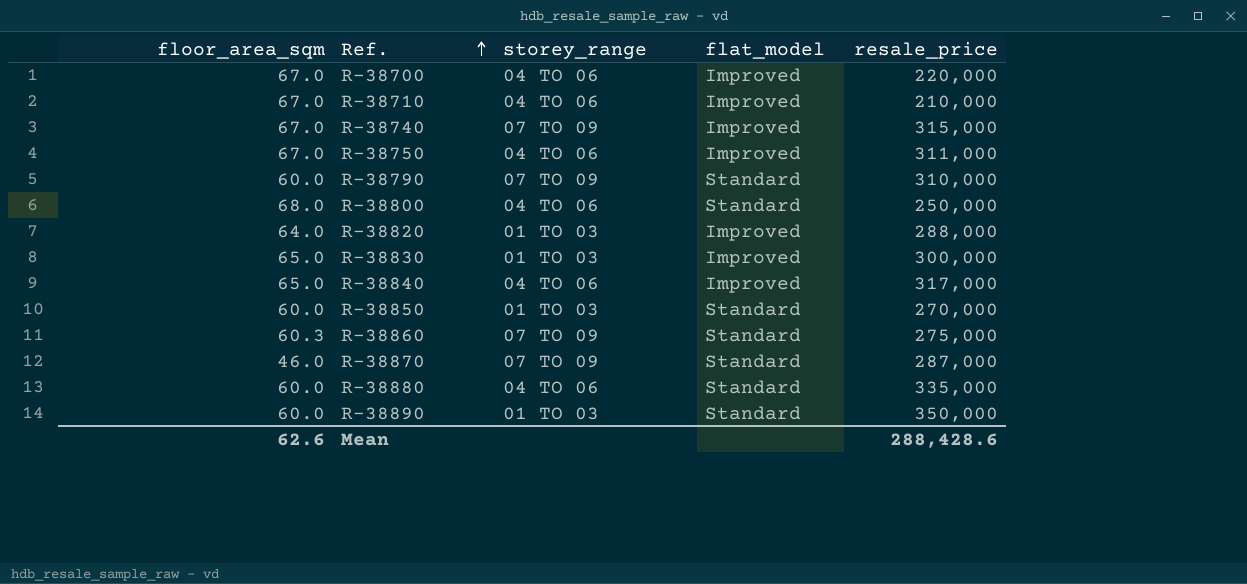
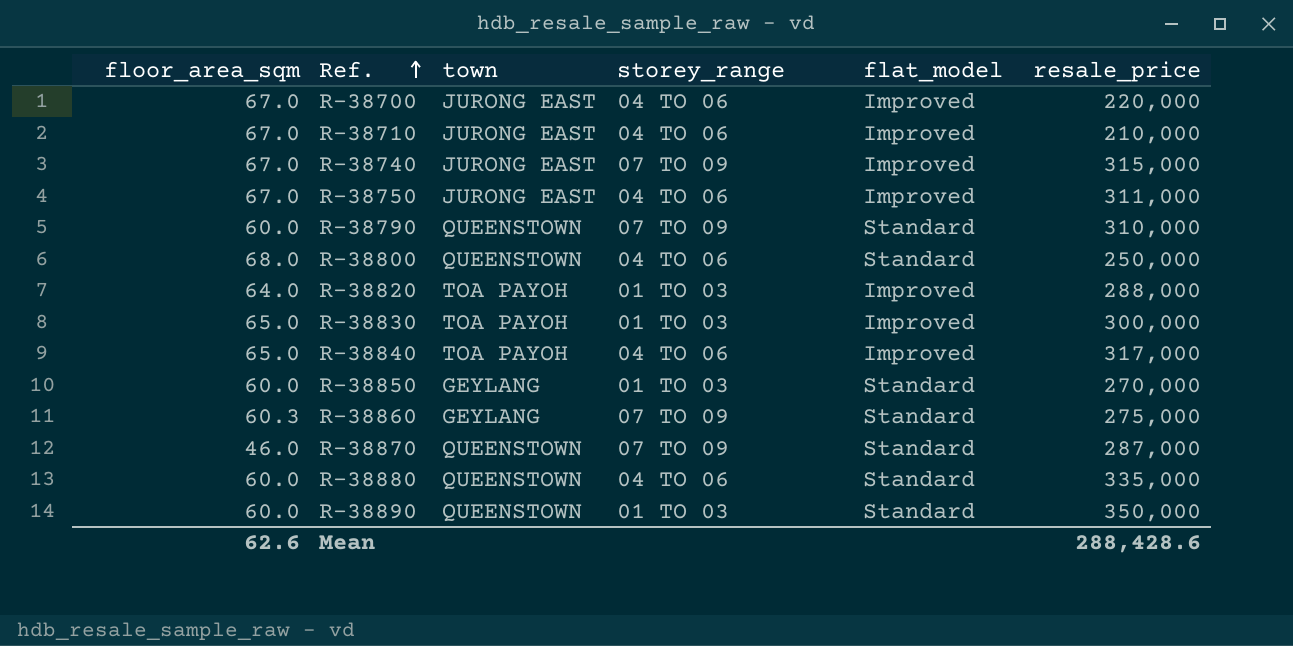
column town | position: none -> 3

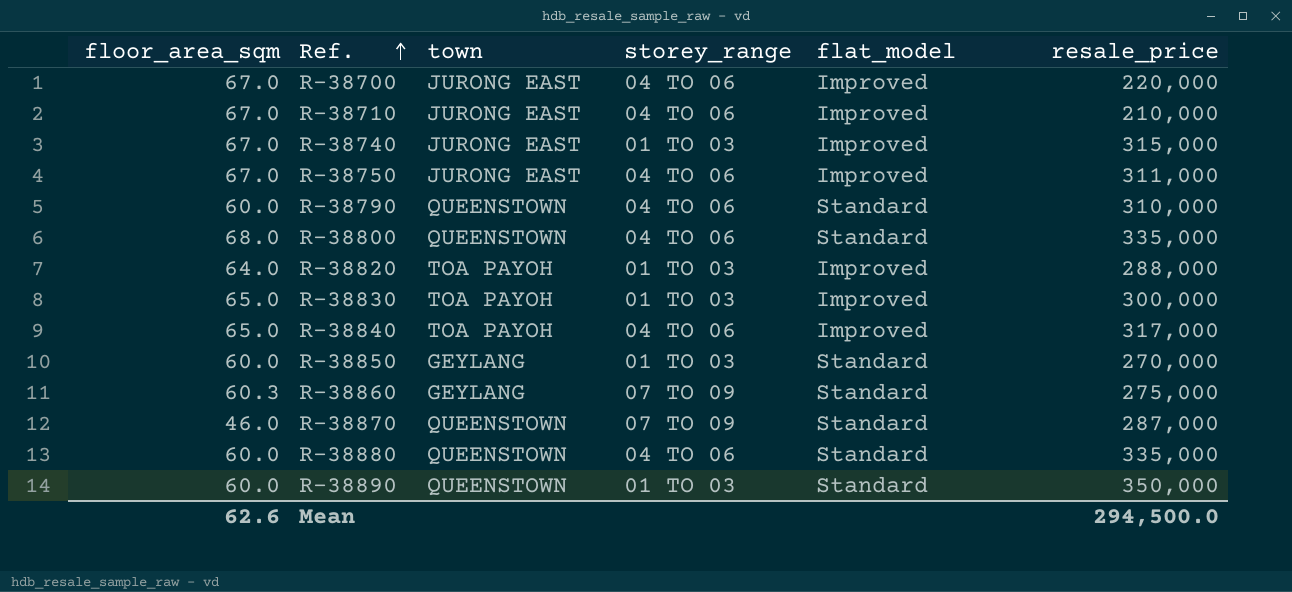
R-38740 | storey_range: 07 TO 09 -> 01 TO 03
R-38790 | storey_range: 07 TO 09 -> 04 TO 06
R-38800 | resale_price: 250,000 -> 335,000
Mean | resale_price: 288,428.6 -> 294,500.0

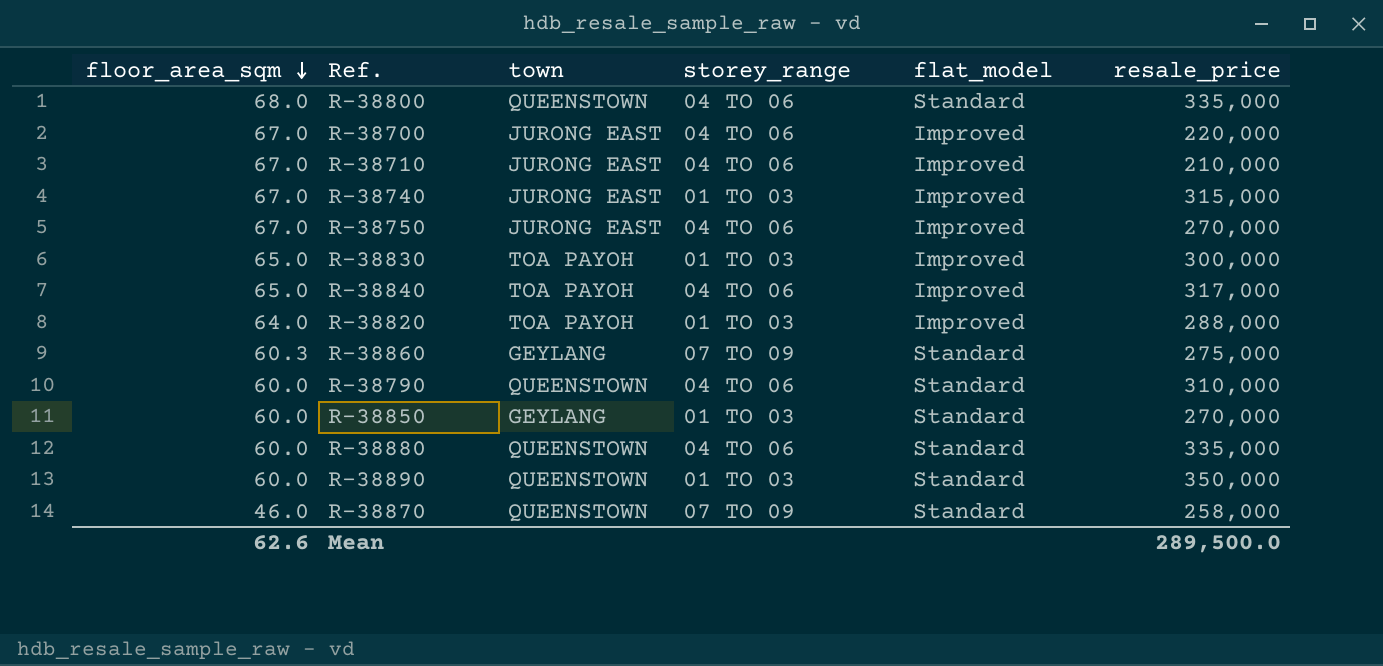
row order: Ref. ascending -> floor_area_sqm descending
R-38750 | resale_price: 311,000 -> 270,000
R-38870 | resale_price: 287,000 -> 258,000
Mean | resale_price: 294,500.0 -> 289,500.0

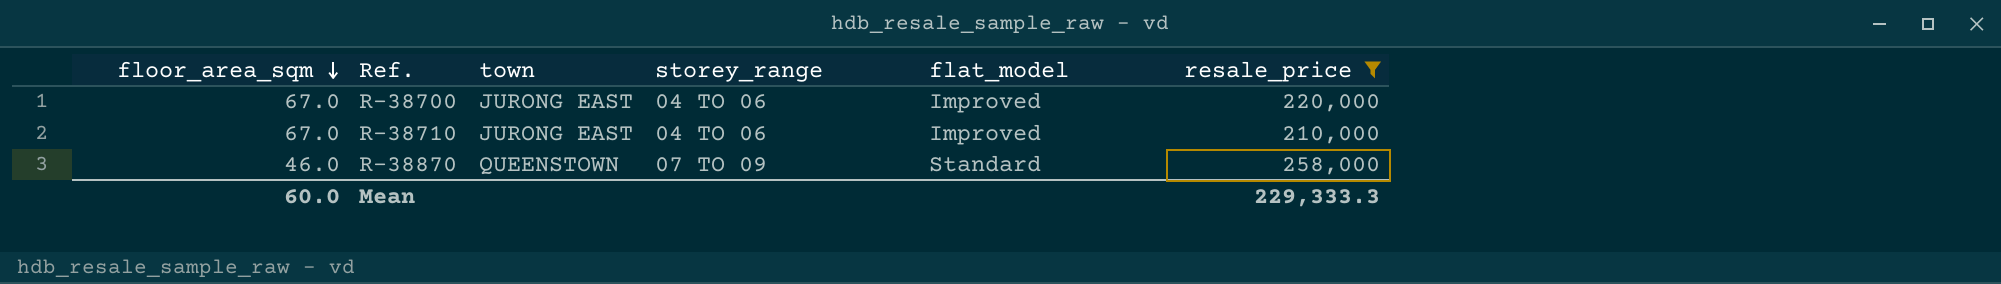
filter: none -> resale_price <= 258,000
Mean | floor_area_sqm: 62.6 -> 60.0
Mean | resale_price: 289,500.0 -> 229,333.3

